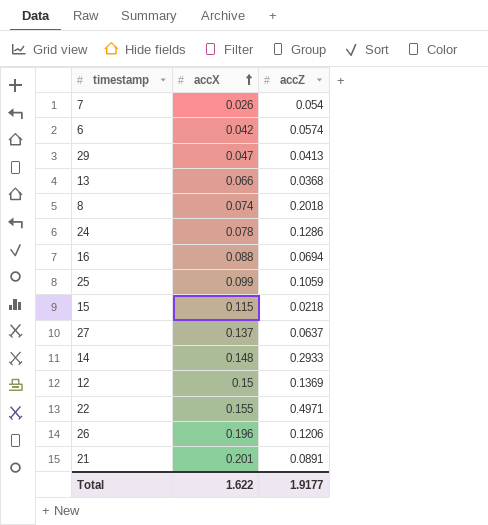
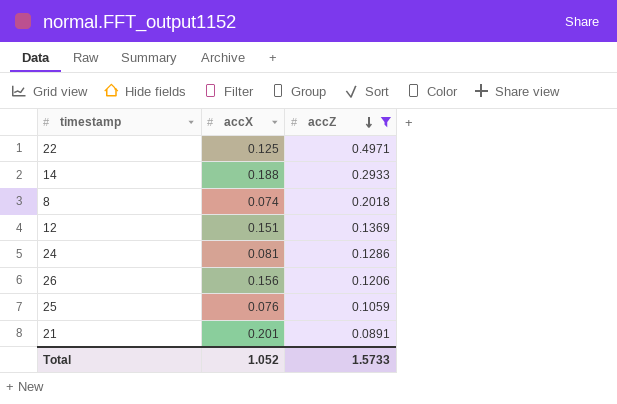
filter: none -> accZ >= 0.0891
row order: accX ascending -> accZ descending
22 | accX: 0.155 -> 0.125
14 | accX: 0.148 -> 0.188
12 | accX: 0.15 -> 0.151
24 | accX: 0.078 -> 0.081
26 | accX: 0.196 -> 0.156
25 | accX: 0.099 -> 0.076
Total | accX: 1.622 -> 1.052
Total | accZ: 1.9177 -> 1.5733

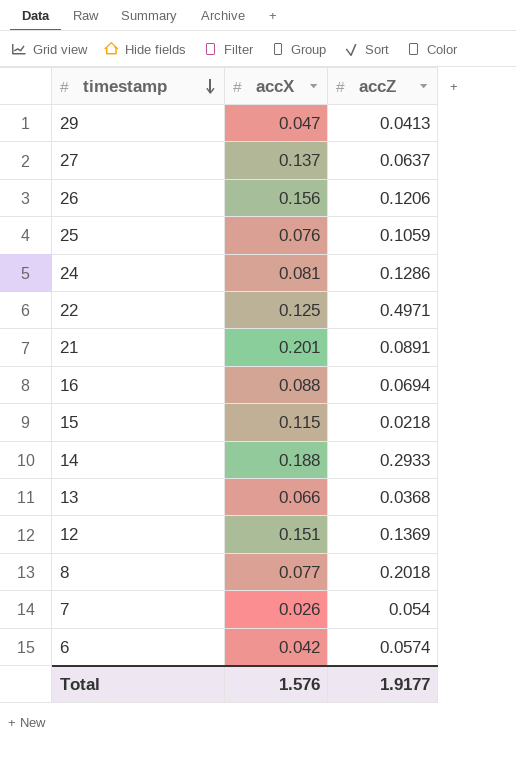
filter: accZ >= 0.0891 -> none
row order: accZ descending -> timestamp descending
8 | accX: 0.074 -> 0.077
Total | accX: 1.052 -> 1.576
Total | accZ: 1.5733 -> 1.9177

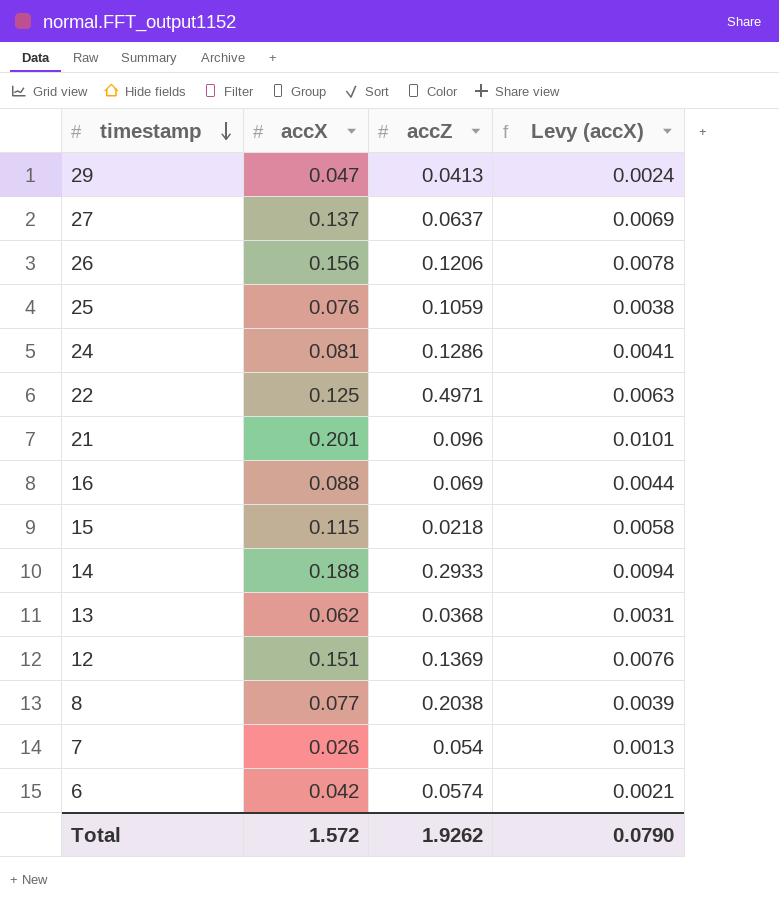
column Levy (accX) | formula: none -> [accX] * 0.05
21 | accZ: 0.0891 -> 0.096
16 | accZ: 0.0694 -> 0.069
13 | accX: 0.066 -> 0.062
8 | accZ: 0.2018 -> 0.2038
Total | accX: 1.576 -> 1.572
Total | accZ: 1.9177 -> 1.9262

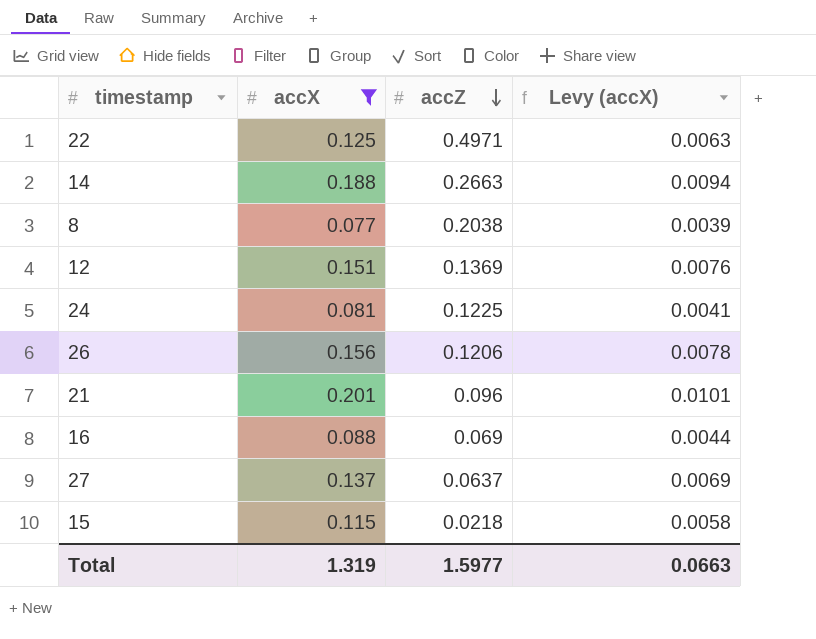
filter: none -> accX >= 0.077
row order: timestamp descending -> accZ descending
14 | accZ: 0.2933 -> 0.2663
24 | accZ: 0.1286 -> 0.1225
Total | accX: 1.572 -> 1.319
Total | accZ: 1.9262 -> 1.5977
Total | Levy (accX): 0.0790 -> 0.0663

